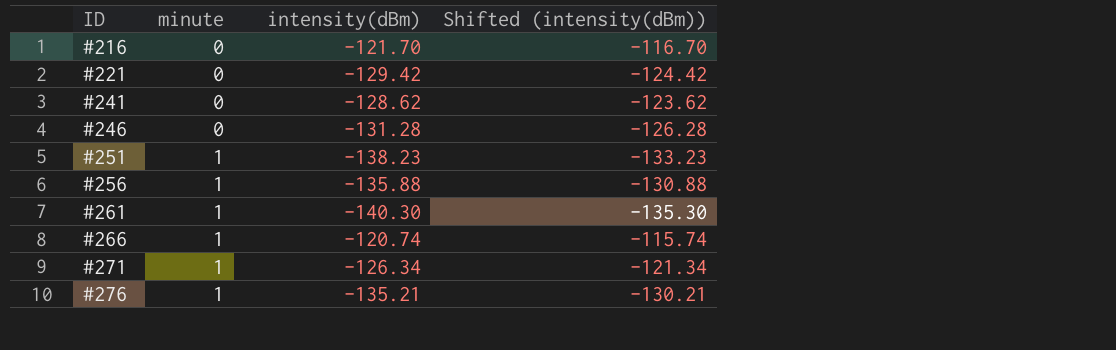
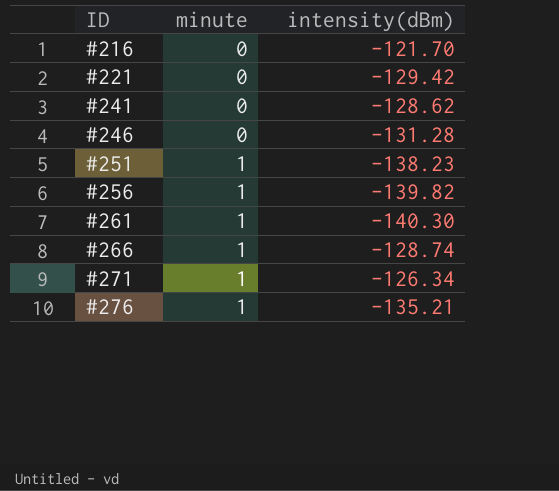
column Shifted (intensity(dBm)) | formula: [intensity(dBm)] + 5 -> none
#256 | intensity(dBm): -135.88 -> -139.82
#266 | intensity(dBm): -120.74 -> -128.74

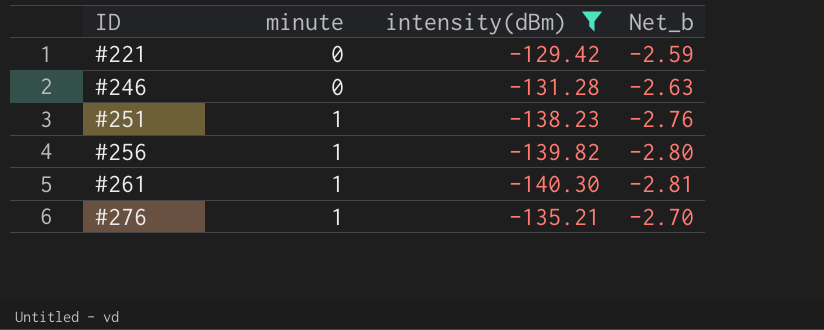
filter: none -> intensity(dBm) <= -129.42
column Net_b | formula: none -> [intensity(dBm)] * 0.02

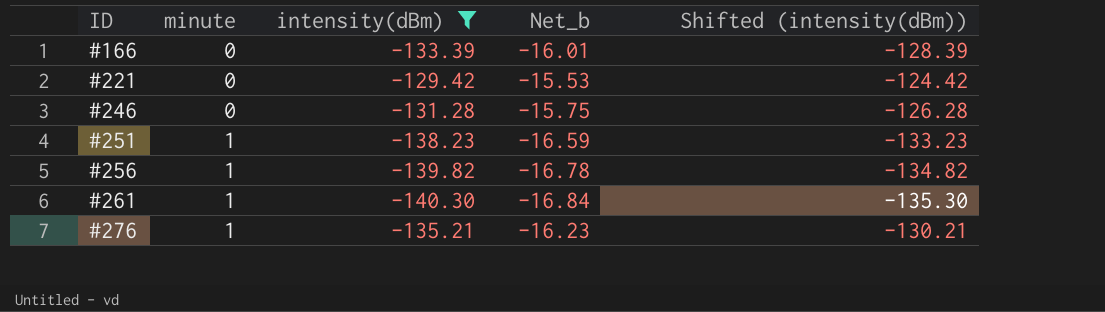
column Net_b | formula: [intensity(dBm)] * 0.02 -> [intensity(dBm)] * 0.12
column Shifted (intensity(dBm)) | formula: none -> [intensity(dBm)] + 5
row #166: none -> 0 | -133.39 | -16.01 | -128.39

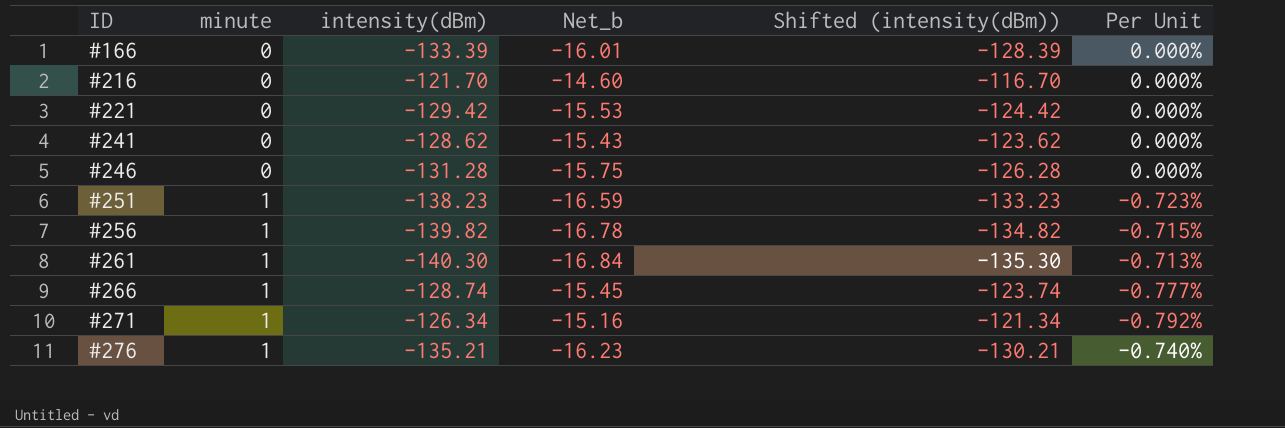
filter: intensity(dBm) <= -129.42 -> none
column Per Unit | formula: none -> [minute] / [intensity(dBm)]

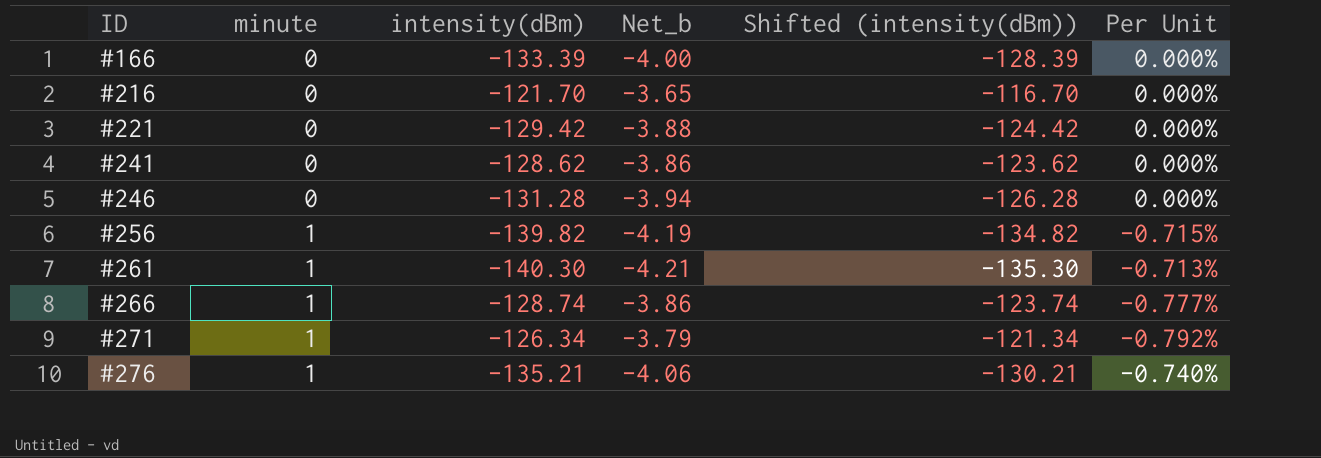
column Net_b | formula: [intensity(dBm)] * 0.12 -> [intensity(dBm)] * 0.03
row #251: 1 | -138.23 | -16.59 | -133.23 | -0.723% -> none

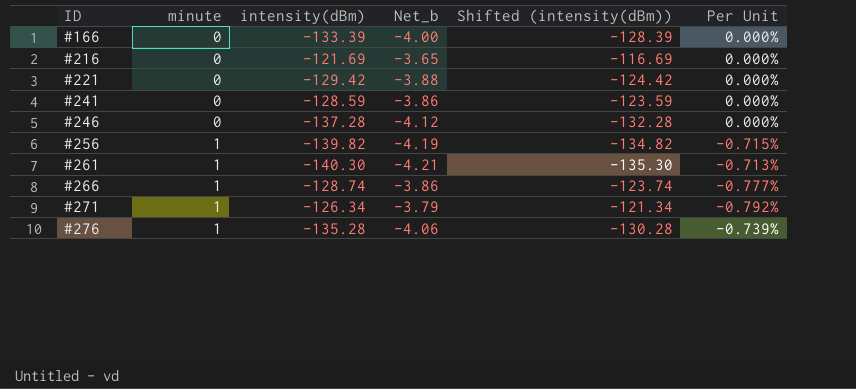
#216 | intensity(dBm): -121.70 -> -121.69
#216 | Shifted (intensity(dBm)): -116.70 -> -116.69
#241 | intensity(dBm): -128.62 -> -128.59
#241 | Shifted (intensity(dBm)): -123.62 -> -123.59
#246 | intensity(dBm): -131.28 -> -137.28
#246 | Net_b: -3.94 -> -4.12
#246 | Shifted (intensity(dBm)): -126.28 -> -132.28
#276 | intensity(dBm): -135.21 -> -135.28
#276 | Shifted (intensity(dBm)): -130.21 -> -130.28
#276 | Per Unit: -0.740% -> -0.739%

